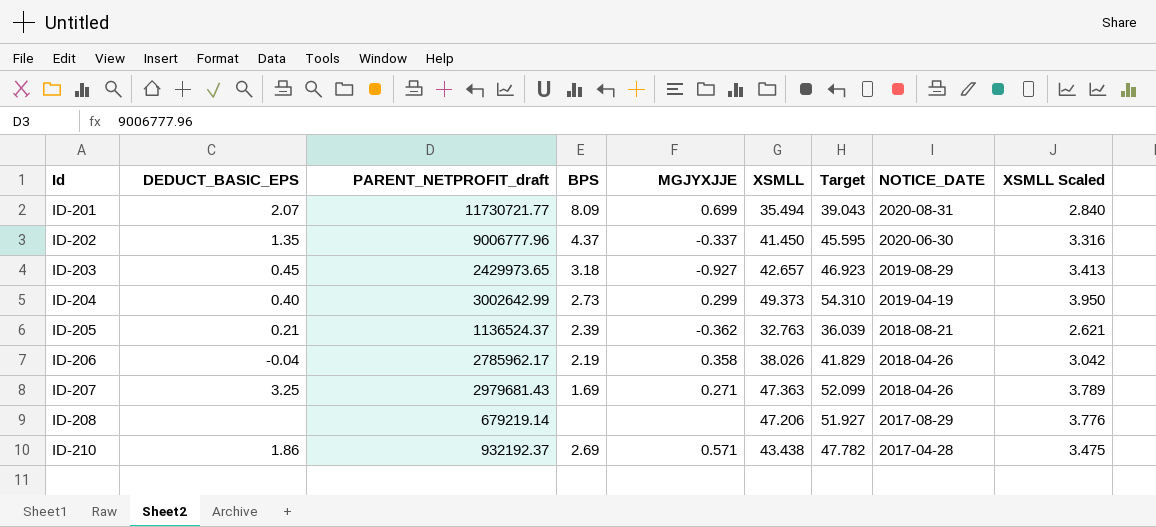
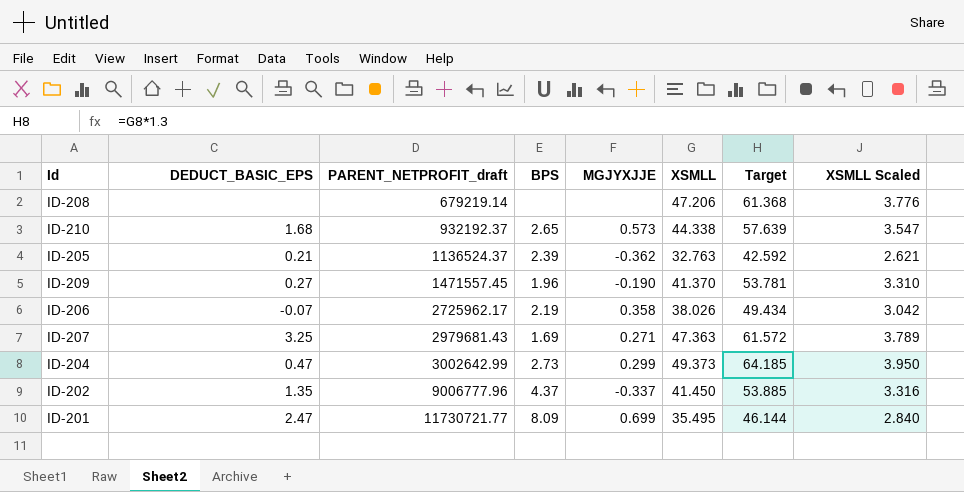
row order: Id ascending -> PARENT_NETPROFIT_draft ascending
column NOTICE_DATE | position: 8 -> none
column Target | formula: [XSMLL] * 1.1 -> [XSMLL] * 1.3
row ID-203: 0.45 | 2429973.65 | 3.18 | -0.927 | 42.657 | 46.923 | 2019-08-29 | 3.413 -> none
ID-210 | DEDUCT_BASIC_EPS: 1.86 -> 1.68
ID-210 | BPS: 2.69 -> 2.65
ID-210 | MGJYXJJE: 0.571 -> 0.573
ID-210 | XSMLL: 43.438 -> 44.338
ID-210 | XSMLL Scaled: 3.475 -> 3.547
row ID-209: none -> 0.27 | 1471557.45 | 1.96 | -0.190 | 41.370 | 53.781 | 3.310
ID-206 | DEDUCT_BASIC_EPS: -0.04 -> -0.07
ID-206 | PARENT_NETPROFIT_draft: 2785962.17 -> 2725962.17
ID-204 | DEDUCT_BASIC_EPS: 0.40 -> 0.47
ID-201 | DEDUCT_BASIC_EPS: 2.07 -> 2.47
ID-201 | XSMLL: 35.494 -> 35.495

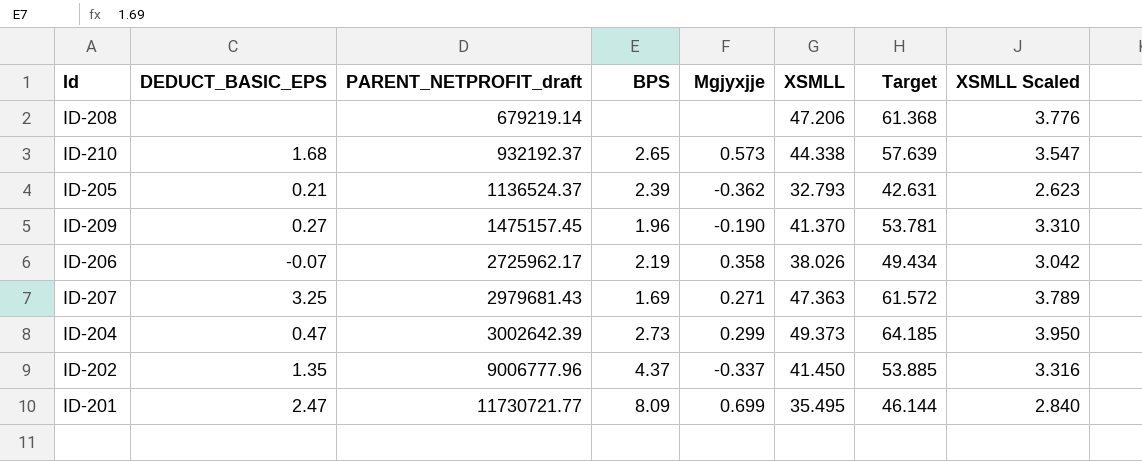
column name: MGJYXJJE -> Mgjyxjje
ID-205 | XSMLL: 32.763 -> 32.793
ID-205 | Target: 42.592 -> 42.631
ID-205 | XSMLL Scaled: 2.621 -> 2.623
ID-209 | PARENT_NETPROFIT_draft: 1471557.45 -> 1475157.45
ID-204 | PARENT_NETPROFIT_draft: 3002642.99 -> 3002642.39

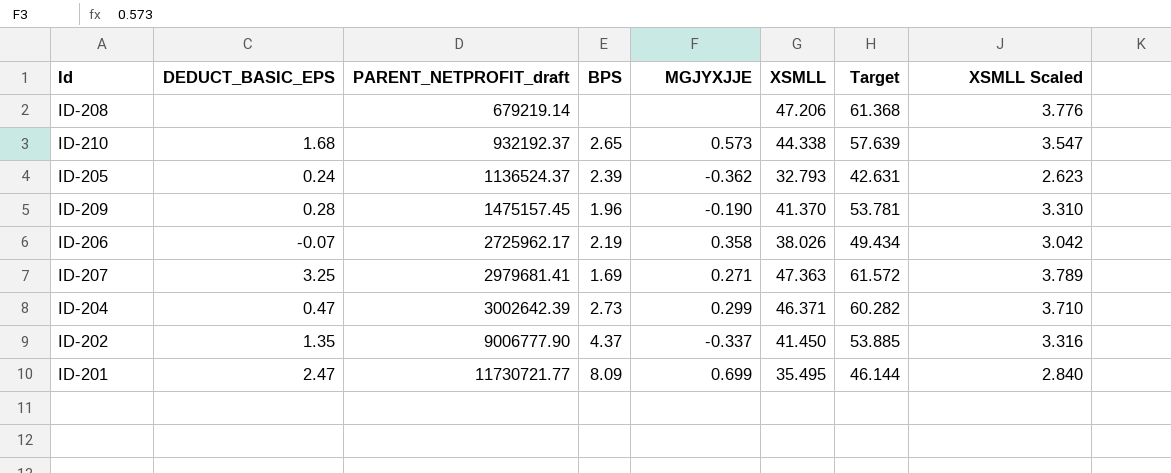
column name: Mgjyxjje -> MGJYXJJE
ID-205 | DEDUCT_BASIC_EPS: 0.21 -> 0.24
ID-209 | DEDUCT_BASIC_EPS: 0.27 -> 0.28
ID-207 | PARENT_NETPROFIT_draft: 2979681.43 -> 2979681.41
ID-204 | XSMLL: 49.373 -> 46.371
ID-204 | Target: 64.185 -> 60.282
ID-204 | XSMLL Scaled: 3.950 -> 3.710
ID-202 | PARENT_NETPROFIT_draft: 9006777.96 -> 9006777.90

